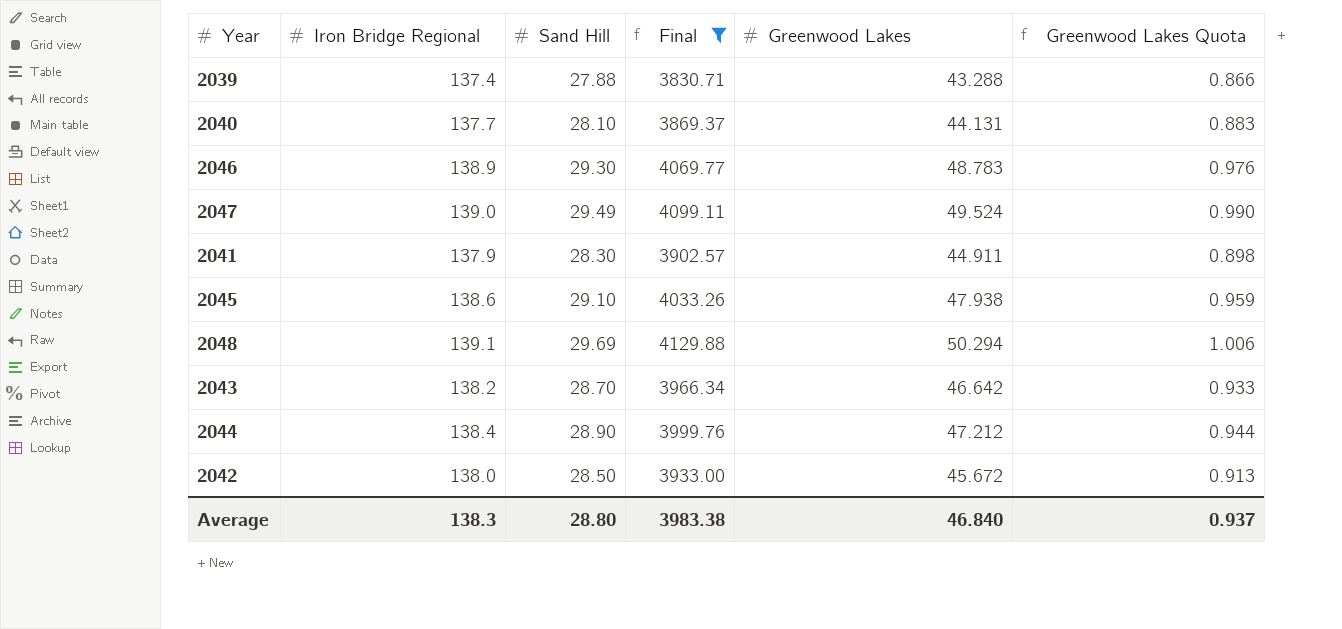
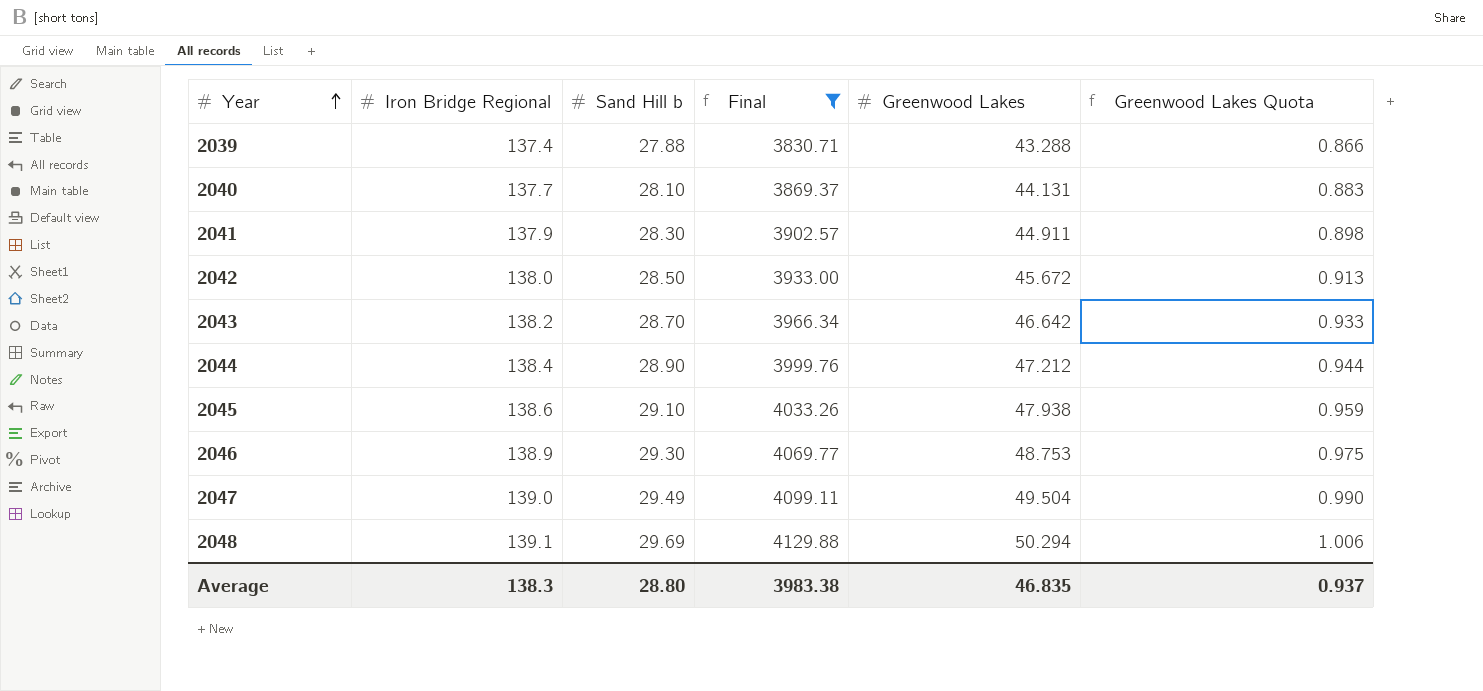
row order: none -> Year ascending
column name: Sand Hill -> Sand Hill b
2046 | Greenwood Lakes: 48.783 -> 48.753
2046 | Greenwood Lakes Quota: 0.976 -> 0.975
2047 | Greenwood Lakes: 49.524 -> 49.504
Average | Greenwood Lakes: 46.840 -> 46.835

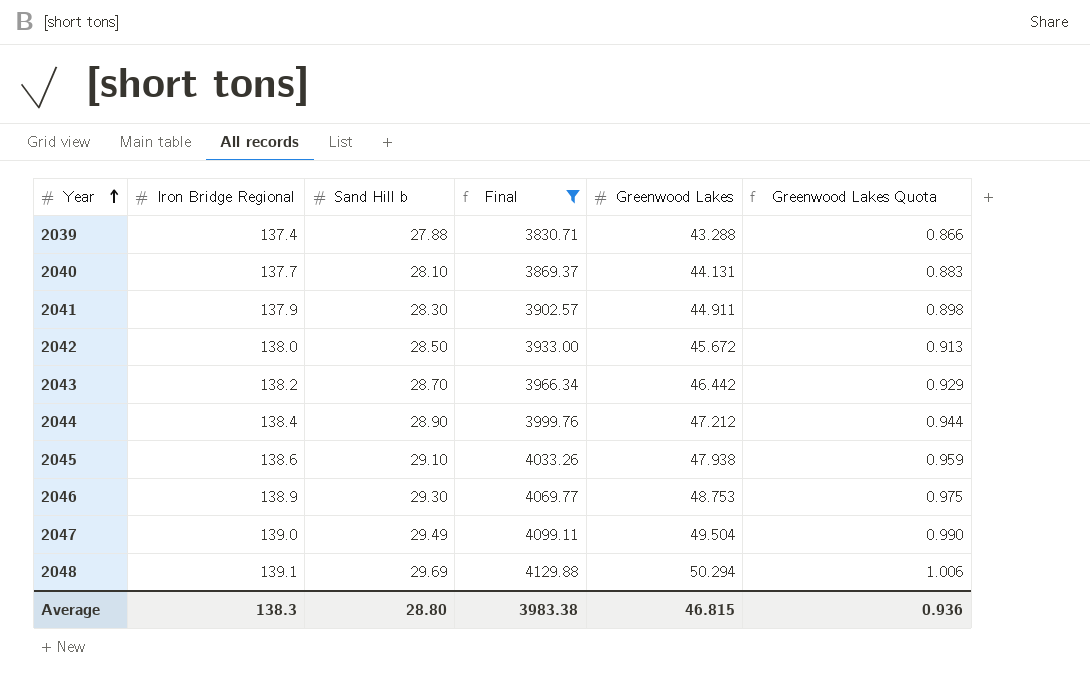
2043 | Greenwood Lakes: 46.642 -> 46.442
2043 | Greenwood Lakes Quota: 0.933 -> 0.929
Average | Greenwood Lakes: 46.835 -> 46.815
Average | Greenwood Lakes Quota: 0.937 -> 0.936

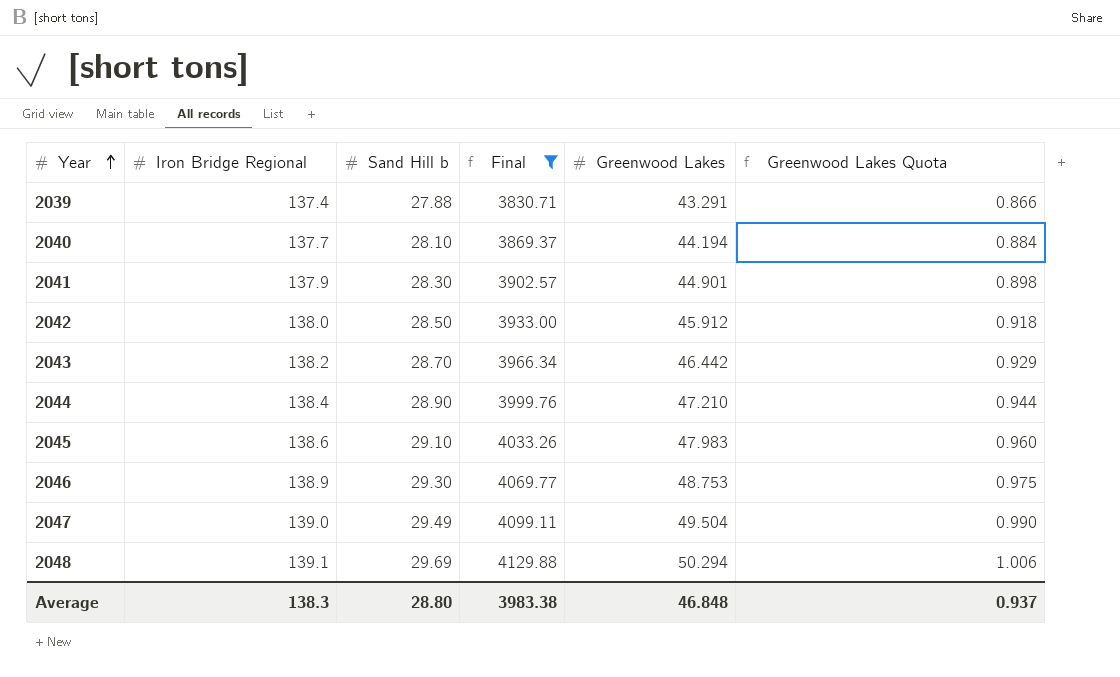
2039 | Greenwood Lakes: 43.288 -> 43.291
2040 | Greenwood Lakes: 44.131 -> 44.194
2040 | Greenwood Lakes Quota: 0.883 -> 0.884
2041 | Greenwood Lakes: 44.911 -> 44.901
2042 | Greenwood Lakes: 45.672 -> 45.912
2042 | Greenwood Lakes Quota: 0.913 -> 0.918
2044 | Greenwood Lakes: 47.212 -> 47.210
2045 | Greenwood Lakes: 47.938 -> 47.983
2045 | Greenwood Lakes Quota: 0.959 -> 0.960
Average | Greenwood Lakes: 46.815 -> 46.848
Average | Greenwood Lakes Quota: 0.936 -> 0.937

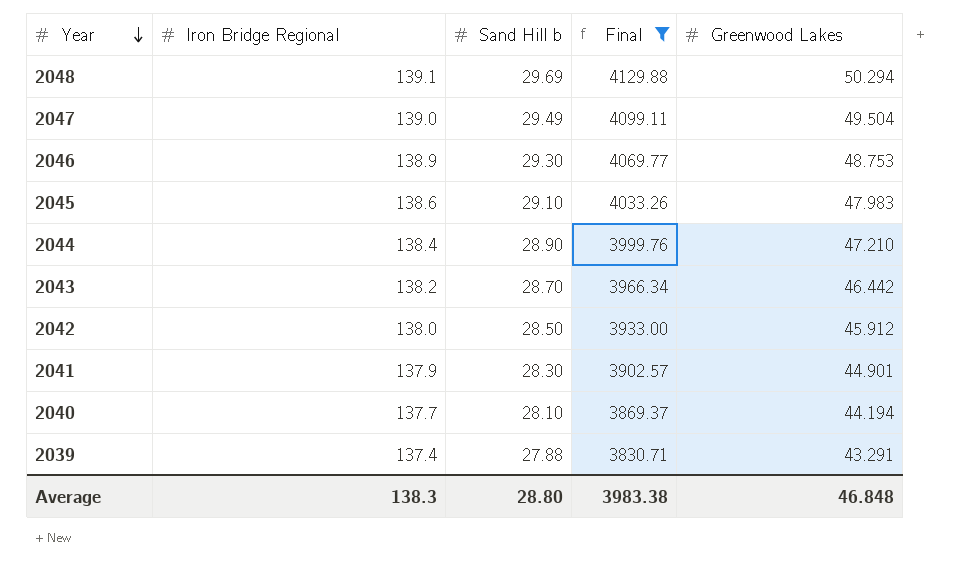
row order: Year ascending -> Year descending
column Greenwood Lakes Quota | formula: [Greenwood Lakes] * 0.02 -> none

